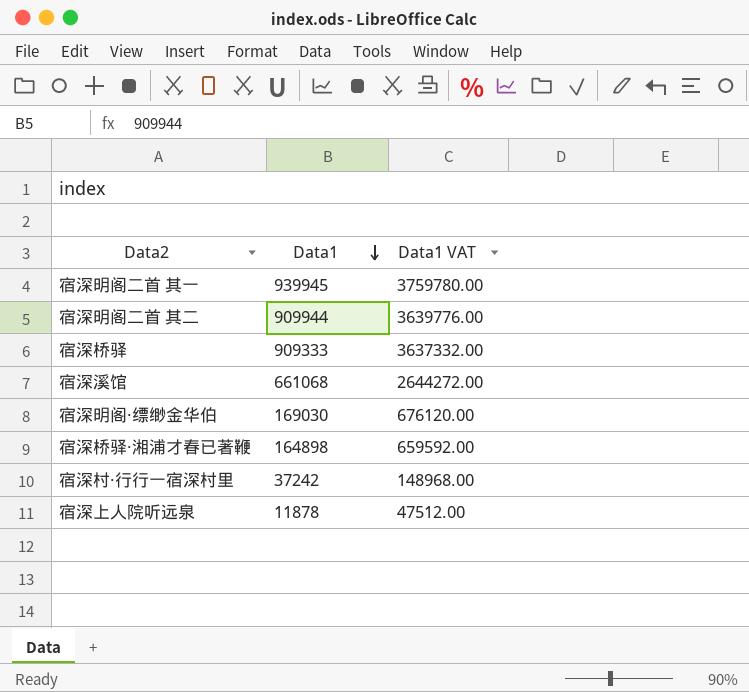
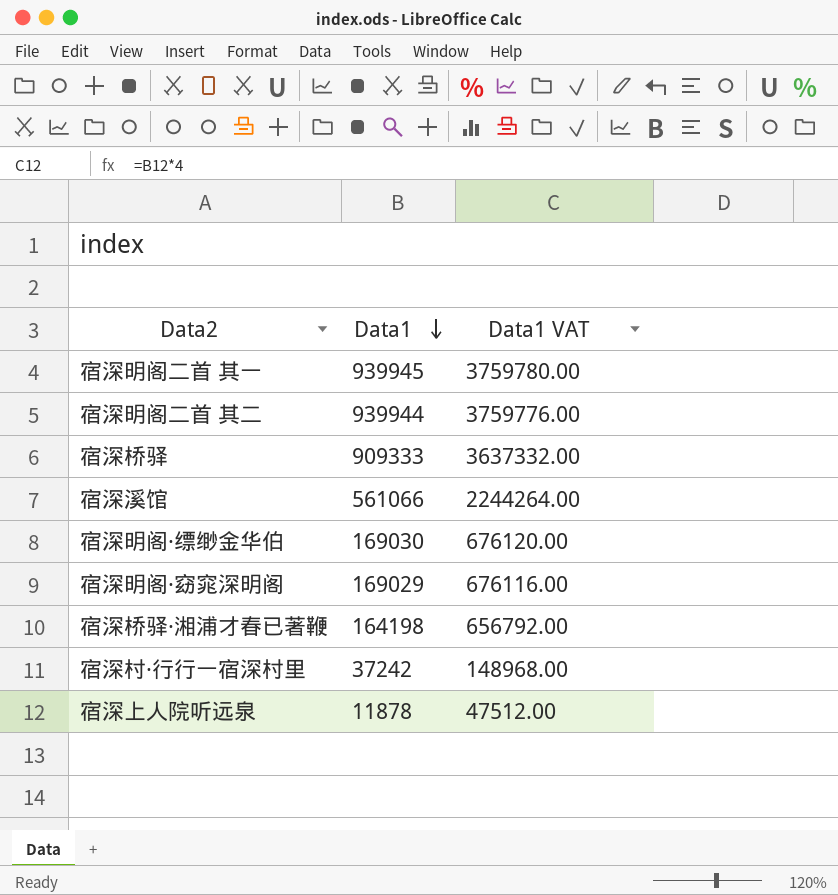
宿深明阁二首 其二 | Data1: 909944 -> 939944
宿深明阁二首 其二 | Data1 VAT: 3639776.00 -> 3759776.00
宿深溪馆 | Data1: 661068 -> 561066
宿深溪馆 | Data1 VAT: 2644272.00 -> 2244264.00
row 宿深明阁·窈窕深明阁: none -> 169029 | 676116.00
宿深桥驿·湘浦才春已著鞭 | Data1: 164898 -> 164198
宿深桥驿·湘浦才春已著鞭 | Data1 VAT: 659592.00 -> 656792.00

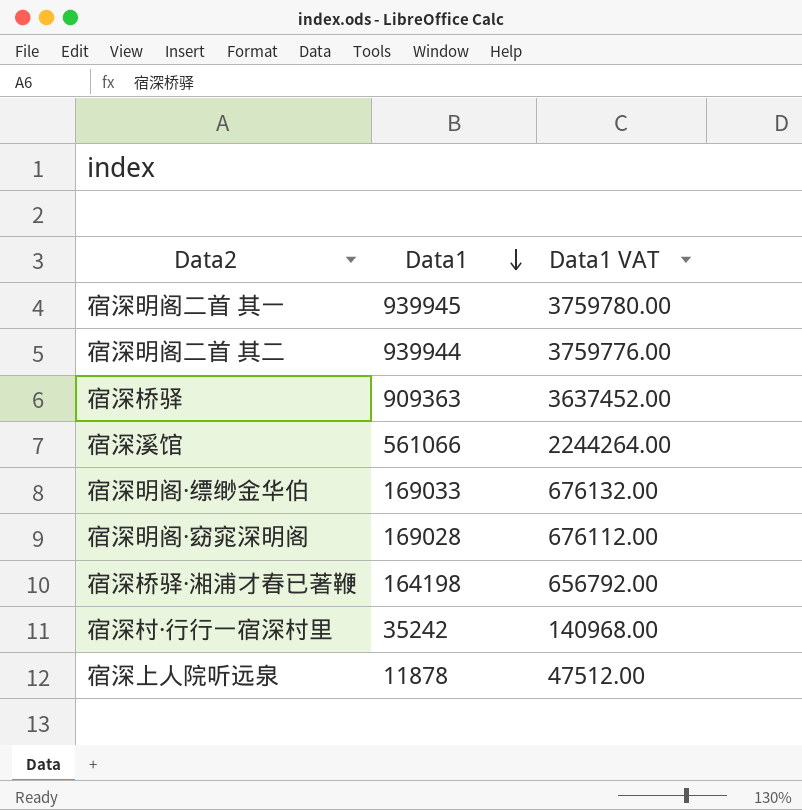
宿深桥驿 | Data1: 909333 -> 909363
宿深桥驿 | Data1 VAT: 3637332.00 -> 3637452.00
宿深明阁·缥缈金华伯 | Data1: 169030 -> 169033
宿深明阁·缥缈金华伯 | Data1 VAT: 676120.00 -> 676132.00
宿深明阁·窈窕深明阁 | Data1: 169029 -> 169028
宿深明阁·窈窕深明阁 | Data1 VAT: 676116.00 -> 676112.00
宿深村·行行一宿深村里 | Data1: 37242 -> 35242
宿深村·行行一宿深村里 | Data1 VAT: 148968.00 -> 140968.00

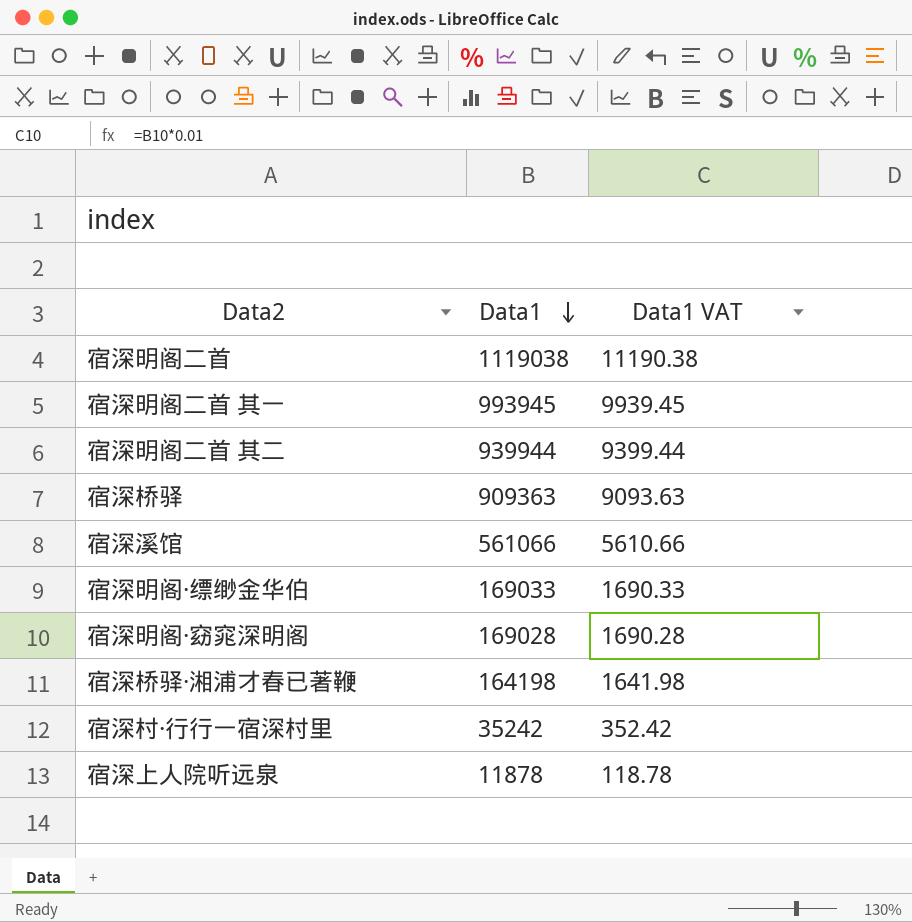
column Data1 VAT | formula: [Data1] * 4 -> [Data1] * 0.01
row 宿深明阁二首: none -> 1119038 | 11190.38
宿深明阁二首 其一 | Data1: 939945 -> 993945

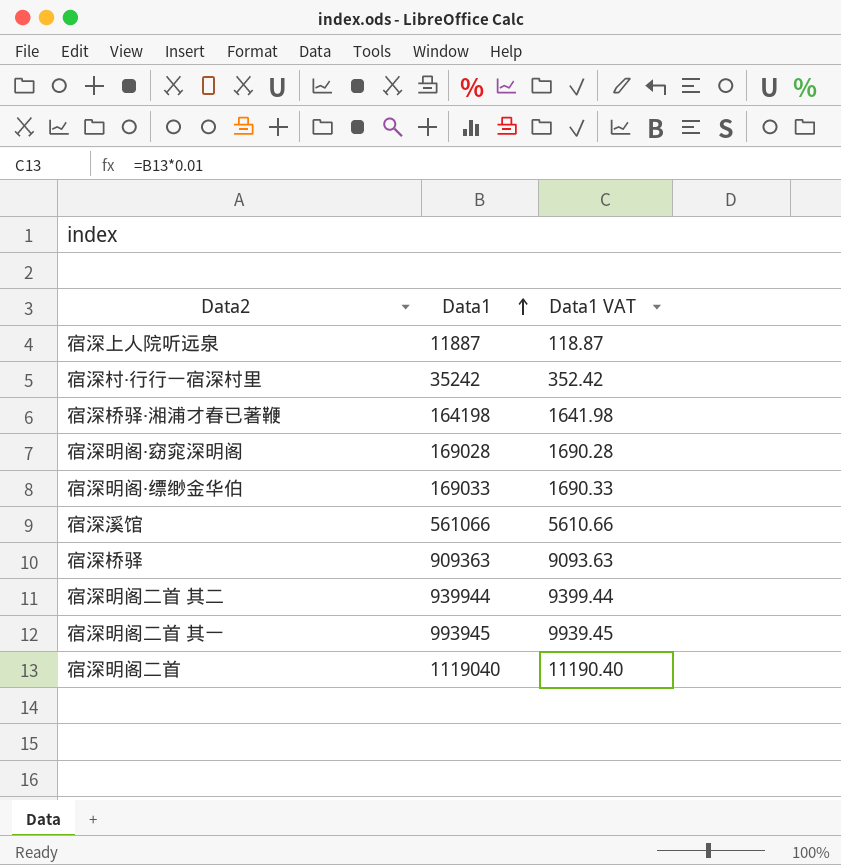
row order: Data1 descending -> Data1 ascending
宿深上人院听远泉 | Data1: 11878 -> 11887
宿深上人院听远泉 | Data1 VAT: 118.78 -> 118.87
宿深明阁二首 | Data1: 1119038 -> 1119040
宿深明阁二首 | Data1 VAT: 11190.38 -> 11190.40

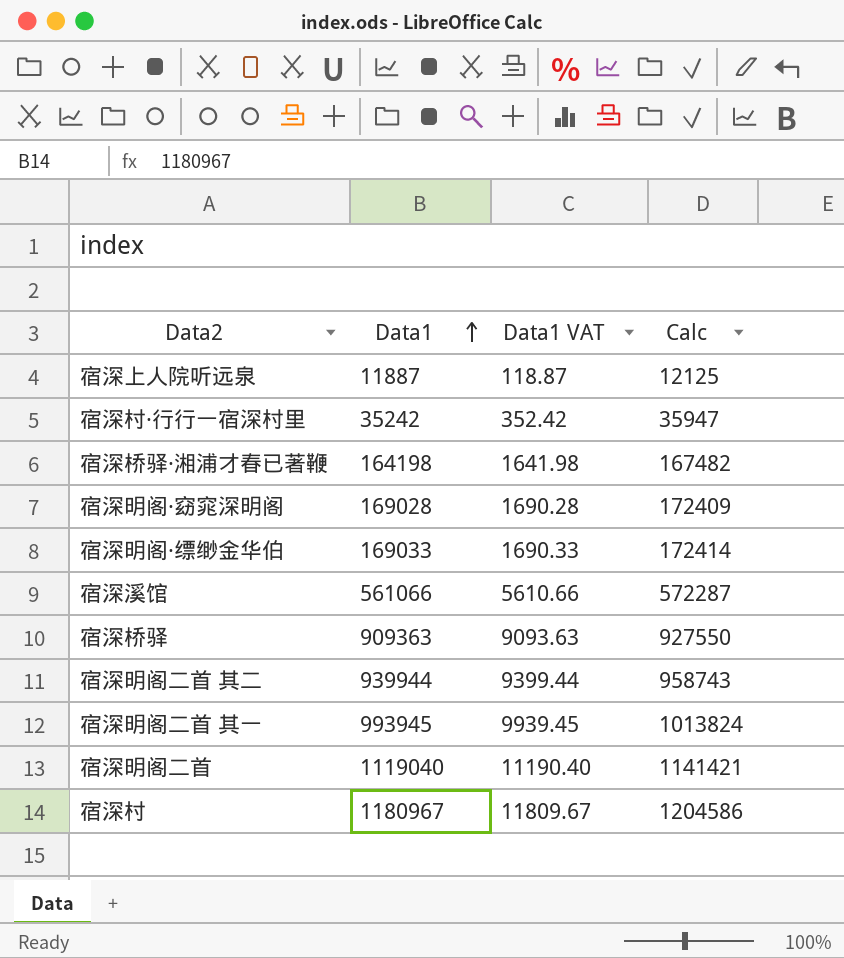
column Calc | formula: none -> [Data1] * 1.02
row 宿深村: none -> 1180967 | 11809.67 | 1204586

